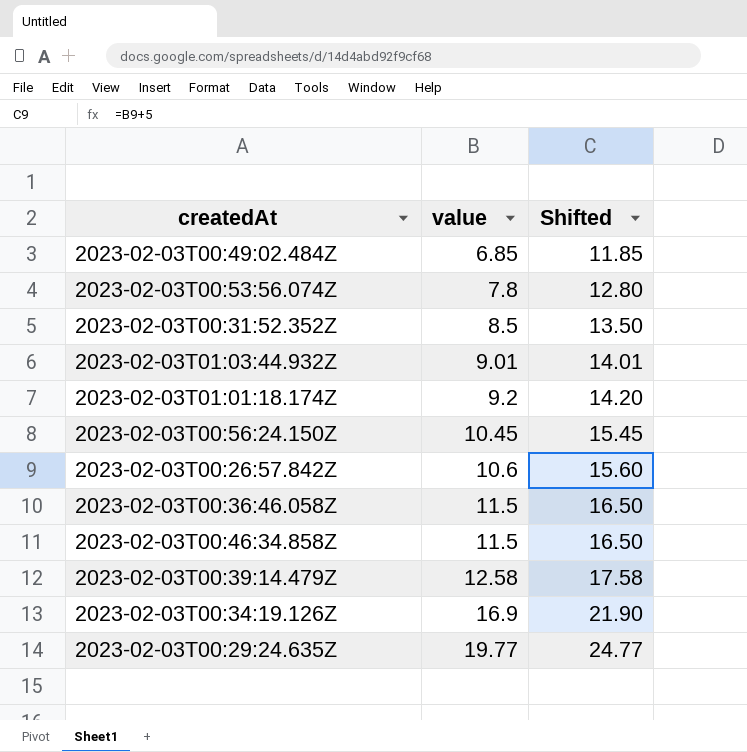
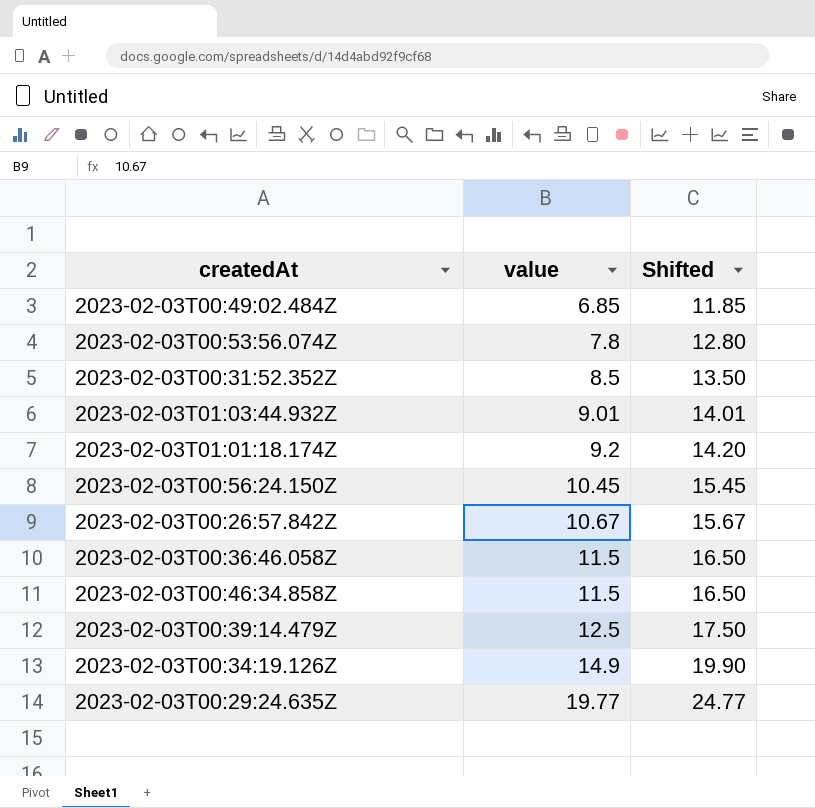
2023-02-03T00:26:57.842Z | value: 10.6 -> 10.67
2023-02-03T00:26:57.842Z | Shifted: 15.60 -> 15.67
2023-02-03T00:39:14.479Z | value: 12.58 -> 12.5
2023-02-03T00:39:14.479Z | Shifted: 17.58 -> 17.50
2023-02-03T00:34:19.126Z | value: 16.9 -> 14.9
2023-02-03T00:34:19.126Z | Shifted: 21.90 -> 19.90

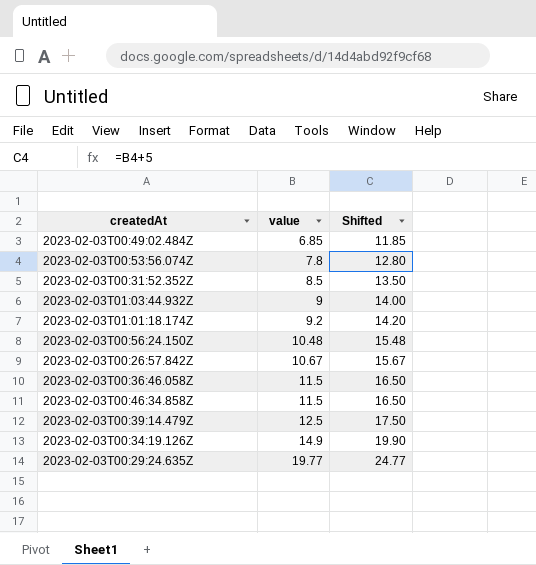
2023-02-03T01:03:44.932Z | value: 9.01 -> 9
2023-02-03T01:03:44.932Z | Shifted: 14.01 -> 14.00
2023-02-03T00:56:24.150Z | value: 10.45 -> 10.48
2023-02-03T00:56:24.150Z | Shifted: 15.45 -> 15.48

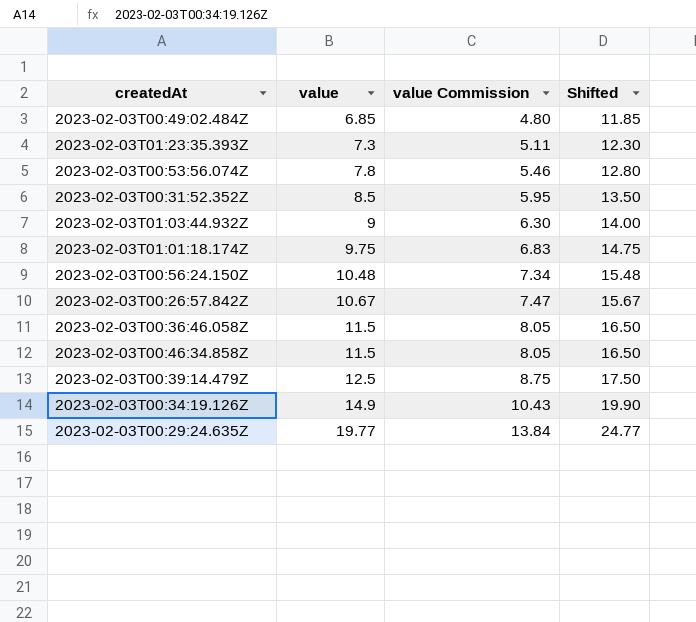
column value Commission | formula: none -> [value] * 0.7
row 2023-02-03T01:23:35.393Z: none -> 7.3 | 5.11 | 12.30
2023-02-03T01:01:18.174Z | value: 9.2 -> 9.75
2023-02-03T01:01:18.174Z | Shifted: 14.20 -> 14.75

